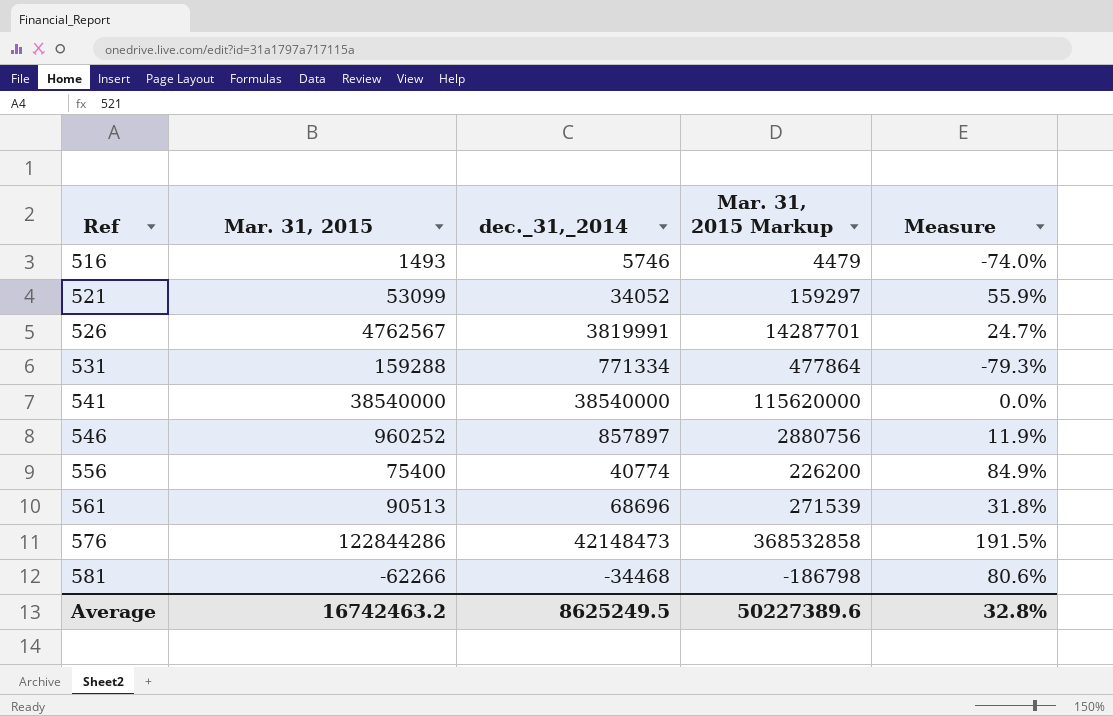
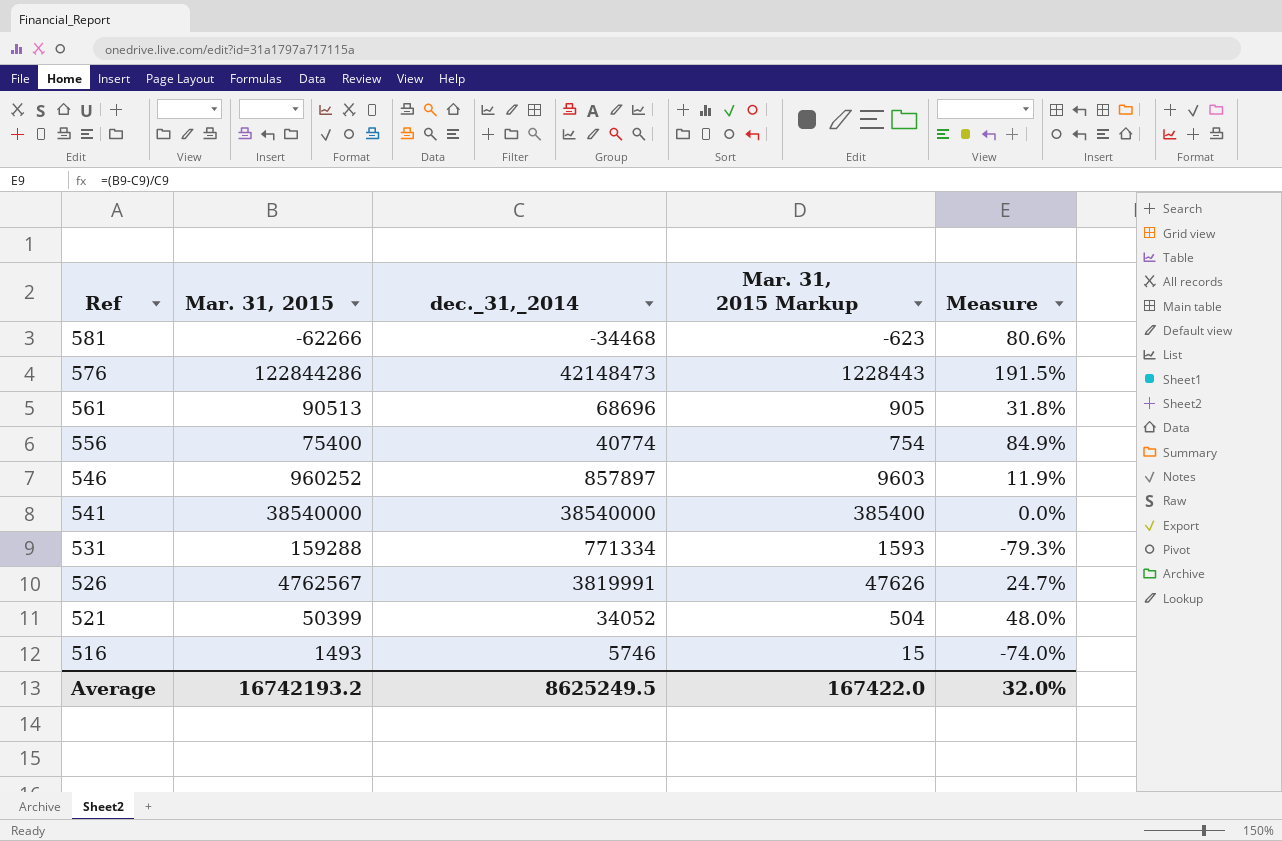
row order: Ref ascending -> Ref descending
column Mar. 31, 2015 Markup | formula: [Mar. 31, 2015] * 3 -> [Mar. 31, 2015] * 0.01
521 | Mar. 31, 2015: 53099 -> 50399
521 | Measure: 55.9% -> 48.0%
Average | Mar. 31, 2015: 16742463.2 -> 16742193.2
Average | Mar. 31, 2015 Markup: 50227389.6 -> 167422.0
Average | Measure: 32.8% -> 32.0%

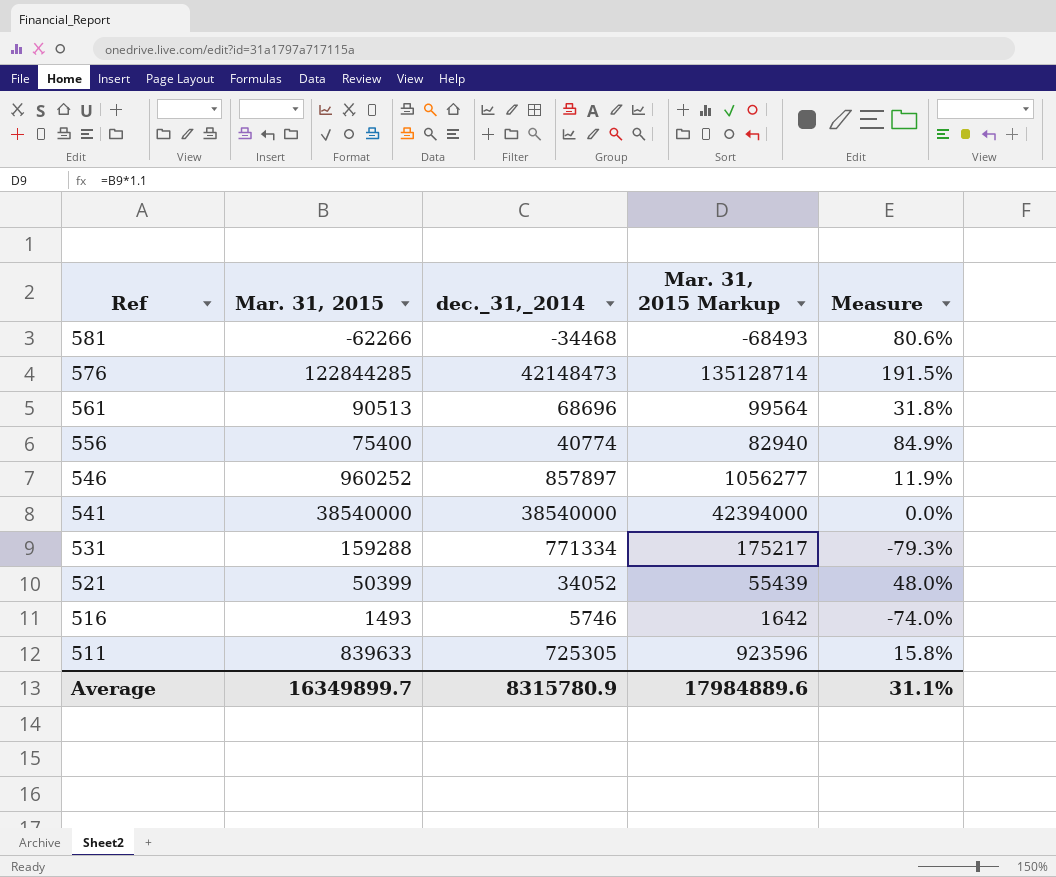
column Mar. 31, 2015 Markup | formula: [Mar. 31, 2015] * 0.01 -> [Mar. 31, 2015] * 1.1
row 526: 4762567 | 3819991 | 47626 | 24.7% -> none
576 | Mar. 31, 2015: 122844286 -> 122844285
row 511: none -> 839633 | 725305 | 923596 | 15.8%
Average | Mar. 31, 2015: 16742193.2 -> 16349899.7
Average | dec._31,_2014: 8625249.5 -> 8315780.9
Average | Mar. 31, 2015 Markup: 167422.0 -> 17984889.6
Average | Measure: 32.0% -> 31.1%

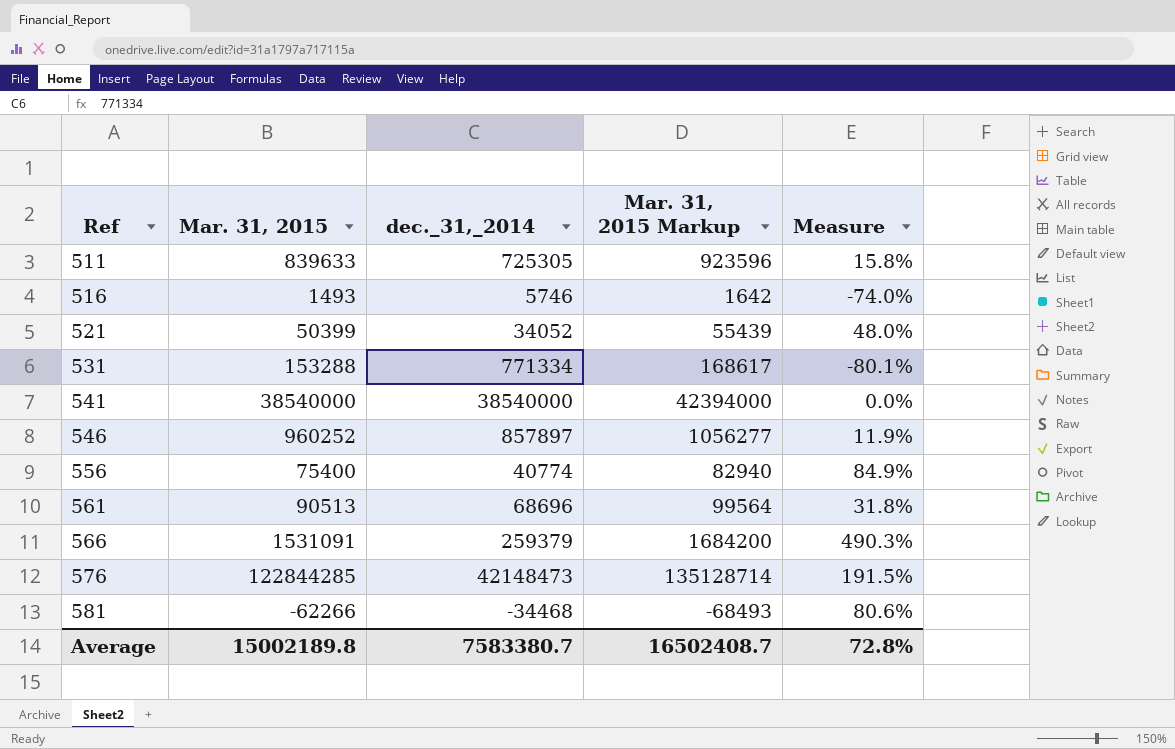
row order: Ref descending -> Ref ascending
531 | Mar. 31, 2015: 159288 -> 153288
531 | Mar. 31, 2015 Markup: 175217 -> 168617
531 | Measure: -79.3% -> -80.1%
row 566: none -> 1531091 | 259379 | 1684200 | 490.3%
Average | Mar. 31, 2015: 16349899.7 -> 15002189.8
Average | dec._31,_2014: 8315780.9 -> 7583380.7
Average | Mar. 31, 2015 Markup: 17984889.6 -> 16502408.7
Average | Measure: 31.1% -> 72.8%

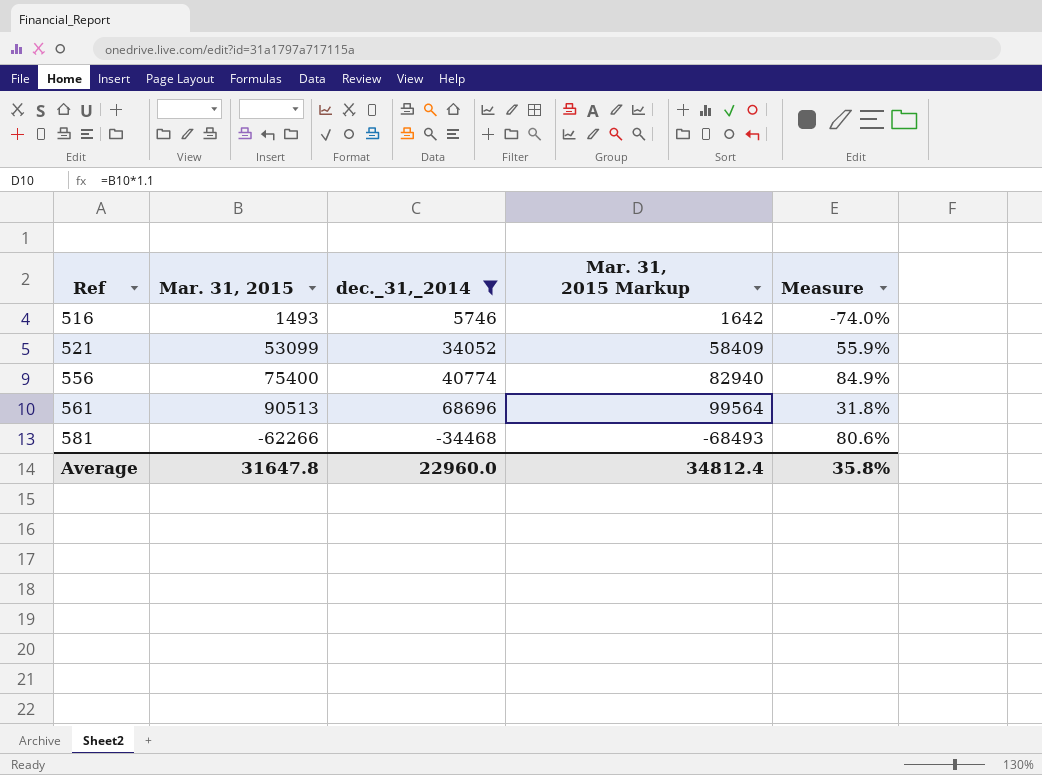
filter: none -> dec._31,_2014 <= 68696
521 | Mar. 31, 2015: 50399 -> 53099
521 | Mar. 31, 2015 Markup: 55439 -> 58409
521 | Measure: 48.0% -> 55.9%
Average | Mar. 31, 2015: 15002189.8 -> 31647.8
Average | dec._31,_2014: 7583380.7 -> 22960.0
Average | Mar. 31, 2015 Markup: 16502408.7 -> 34812.4
Average | Measure: 72.8% -> 35.8%

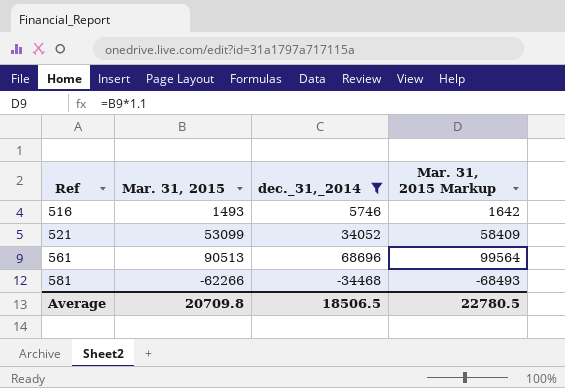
column Measure | formula: ([Mar. 31, 2015] - [dec._31,_2014]) / [dec._31,_2014] -> none
row 556: 75400 | 40774 | 82940 | 84.9% -> none
Average | Mar. 31, 2015: 31647.8 -> 20709.8
Average | dec._31,_2014: 22960.0 -> 18506.5
Average | Mar. 31, 2015 Markup: 34812.4 -> 22780.5

